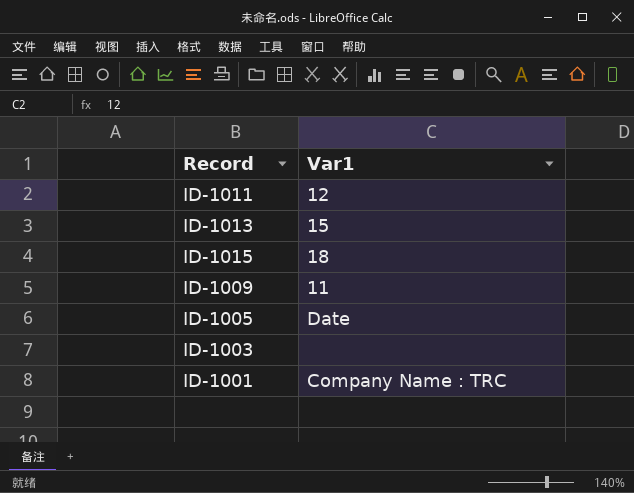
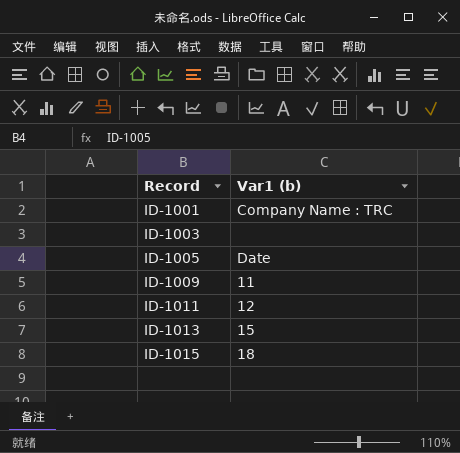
row order: none -> Record ascending
column name: Var1 -> Var1 (b)

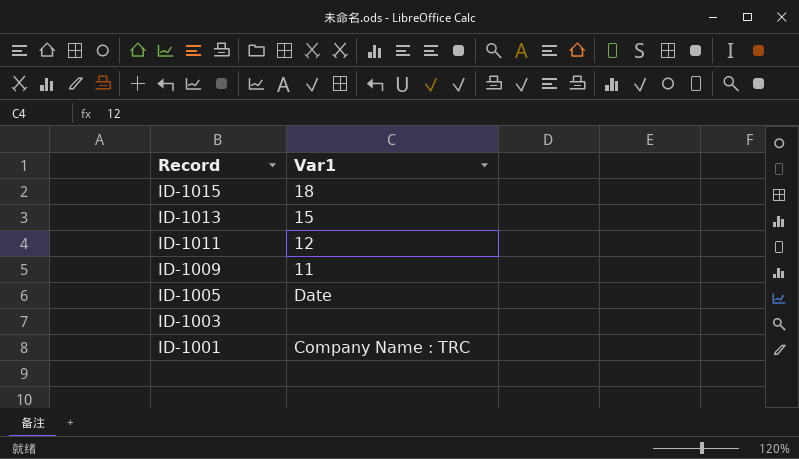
row order: Record ascending -> Record descending
column name: Var1 (b) -> Var1

